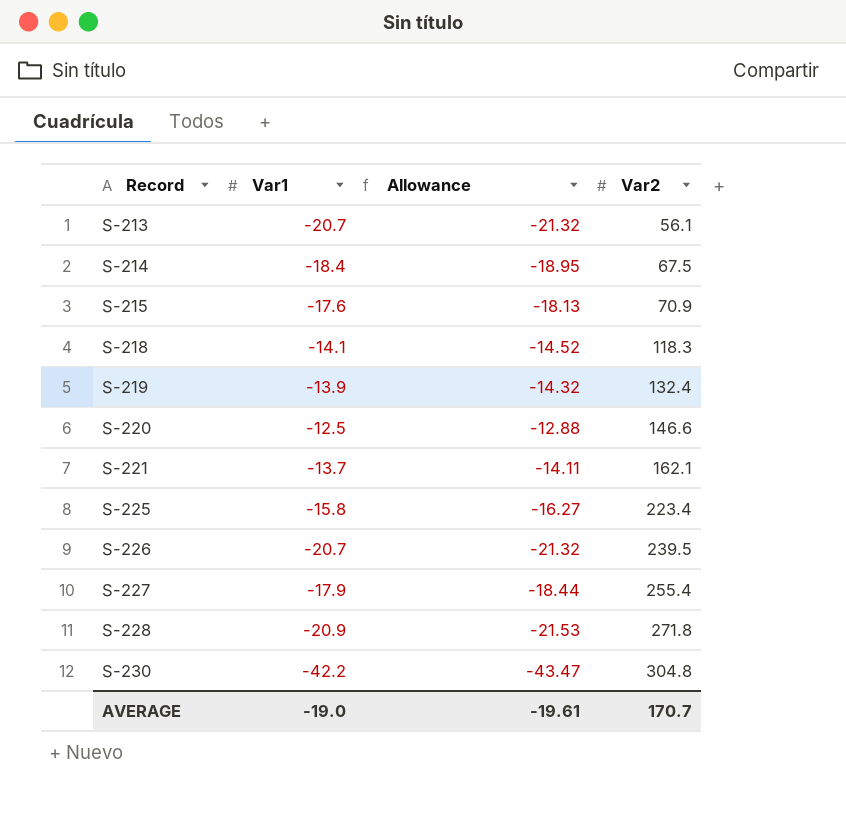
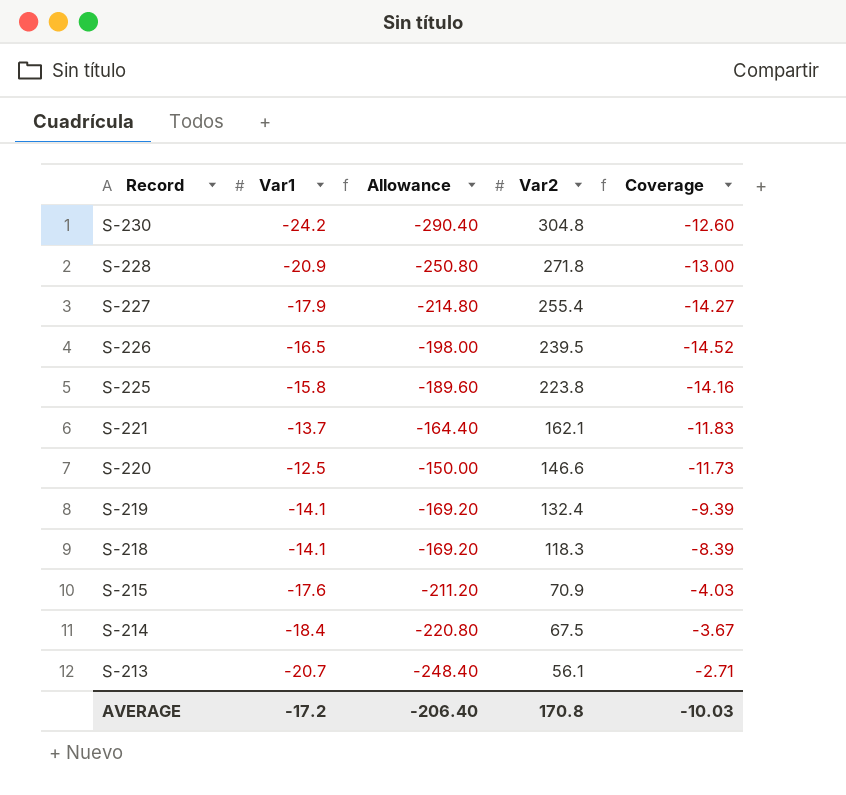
row order: Record ascending -> Record descending
column Allowance | formula: [Var1] * 1.03 -> [Var1] * 12
column Coverage | formula: none -> [Var2] / [Var1]
S-230 | Var1: -42.2 -> -24.2
S-226 | Var1: -20.7 -> -16.5
S-225 | Var2: 223.4 -> 223.8
S-219 | Var1: -13.9 -> -14.1
AVERAGE | Var1: -19.0 -> -17.2
AVERAGE | Allowance: -19.61 -> -206.40
AVERAGE | Var2: 170.7 -> 170.8

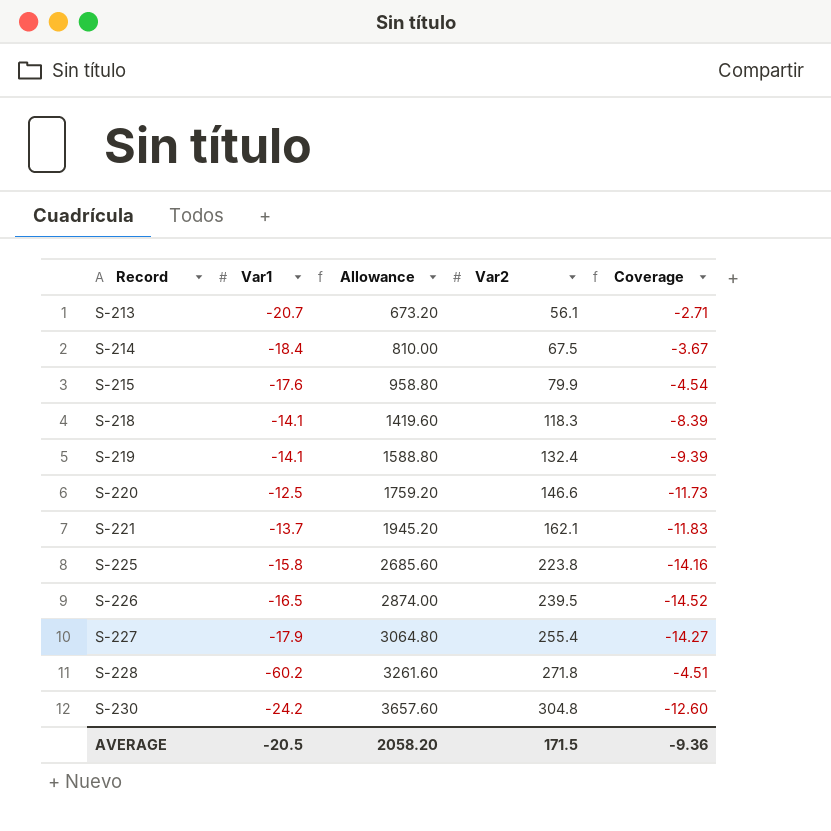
row order: Record descending -> Record ascending
column Allowance | formula: [Var1] * 12 -> [Var2] * 12
S-215 | Var2: 70.9 -> 79.9
S-215 | Coverage: -4.03 -> -4.54
S-228 | Var1: -20.9 -> -60.2
S-228 | Coverage: -13.00 -> -4.51
AVERAGE | Var1: -17.2 -> -20.5
AVERAGE | Allowance: -206.40 -> 2058.20
AVERAGE | Var2: 170.8 -> 171.5
AVERAGE | Coverage: -10.03 -> -9.36

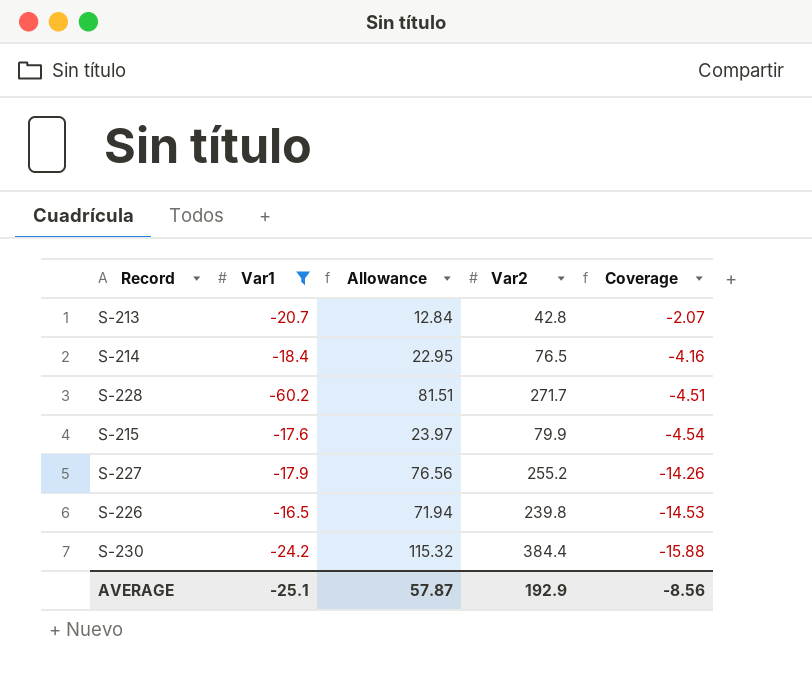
filter: none -> Var1 <= -16.5
row order: Record ascending -> Coverage descending
column Allowance | formula: [Var2] * 12 -> [Var2] * 0.3
S-213 | Var2: 56.1 -> 42.8
S-213 | Coverage: -2.71 -> -2.07
S-214 | Var2: 67.5 -> 76.5
S-214 | Coverage: -3.67 -> -4.16
S-228 | Var2: 271.8 -> 271.7
S-227 | Var2: 255.4 -> 255.2
S-227 | Coverage: -14.27 -> -14.26
S-226 | Var2: 239.5 -> 239.8
S-226 | Coverage: -14.52 -> -14.53
S-230 | Var2: 304.8 -> 384.4
S-230 | Coverage: -12.60 -> -15.88
AVERAGE | Var1: -20.5 -> -25.1
AVERAGE | Allowance: 2058.20 -> 57.87
AVERAGE | Var2: 171.5 -> 192.9
AVERAGE | Coverage: -9.36 -> -8.56

